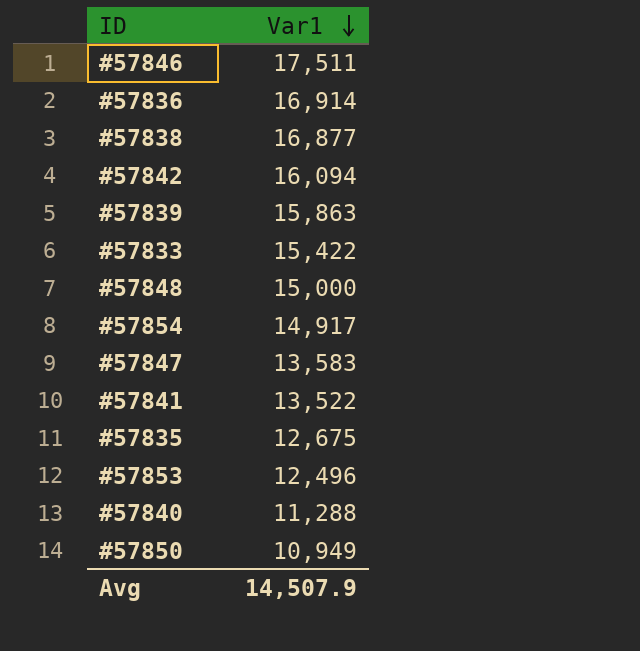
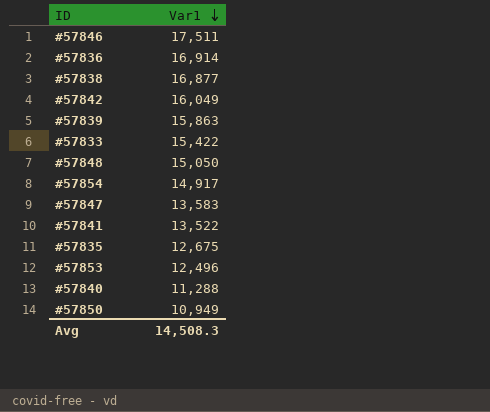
#57842 | Var1: 16,094 -> 16,049
#57848 | Var1: 15,000 -> 15,050
Avg | Var1: 14,507.9 -> 14,508.3

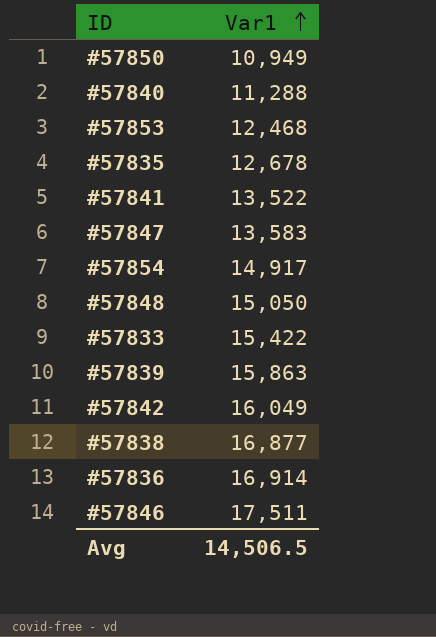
row order: Var1 descending -> Var1 ascending
#57853 | Var1: 12,496 -> 12,468
#57835 | Var1: 12,675 -> 12,678
Avg | Var1: 14,508.3 -> 14,506.5

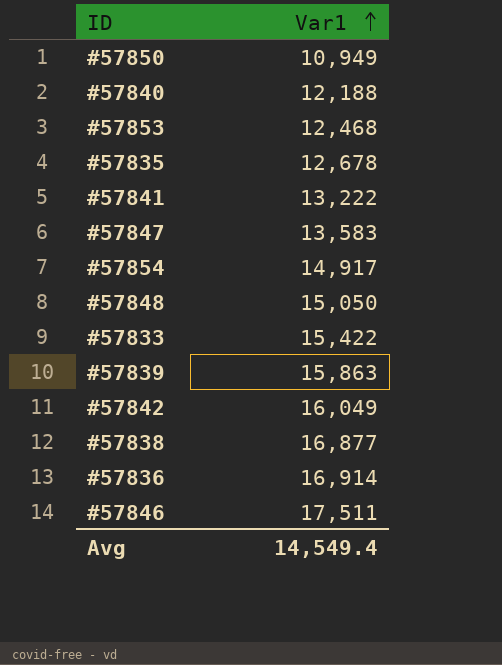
#57840 | Var1: 11,288 -> 12,188
#57841 | Var1: 13,522 -> 13,222
Avg | Var1: 14,506.5 -> 14,549.4

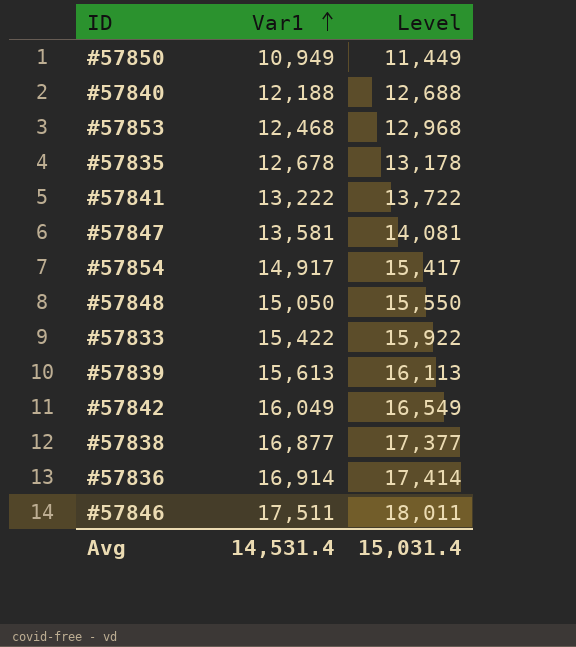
column Level | formula: none -> [Var1] + 500
#57847 | Var1: 13,583 -> 13,581
#57839 | Var1: 15,863 -> 15,613
Avg | Var1: 14,549.4 -> 14,531.4

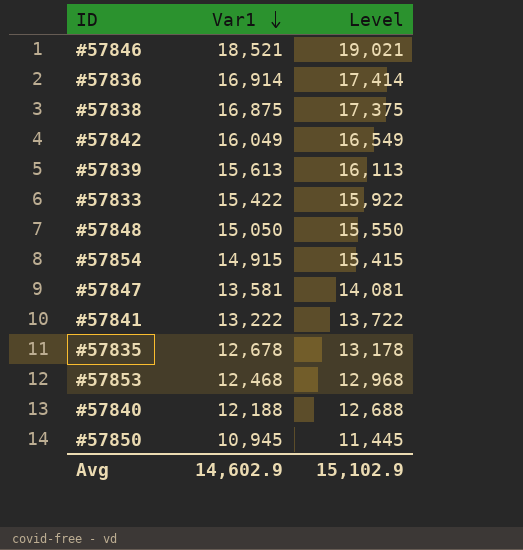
row order: Var1 ascending -> Var1 descending
#57846 | Var1: 17,511 -> 18,521
#57846 | Level: 18,011 -> 19,021
#57838 | Var1: 16,877 -> 16,875
#57838 | Level: 17,377 -> 17,375
#57854 | Var1: 14,917 -> 14,915
#57854 | Level: 15,417 -> 15,415
#57850 | Var1: 10,949 -> 10,945
#57850 | Level: 11,449 -> 11,445
Avg | Var1: 14,531.4 -> 14,602.9
Avg | Level: 15,031.4 -> 15,102.9

